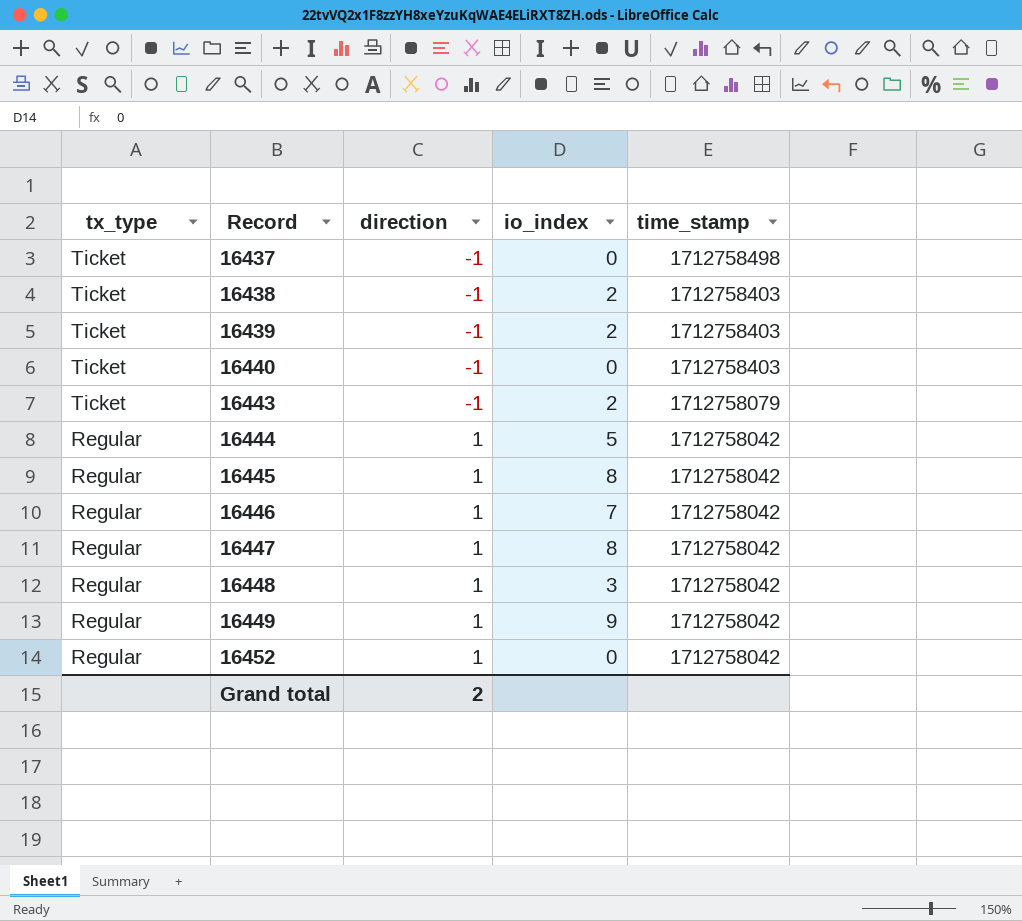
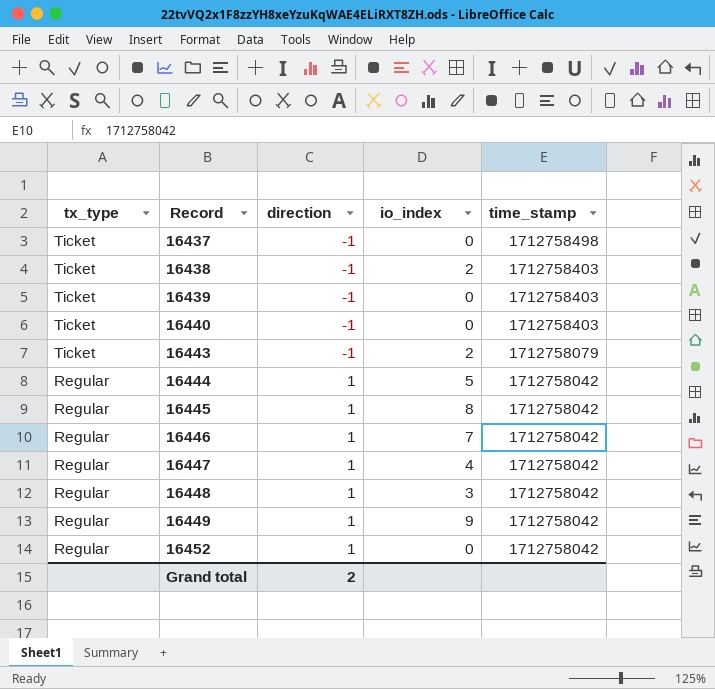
16439 | io_index: 2 -> 0
16447 | io_index: 8 -> 4

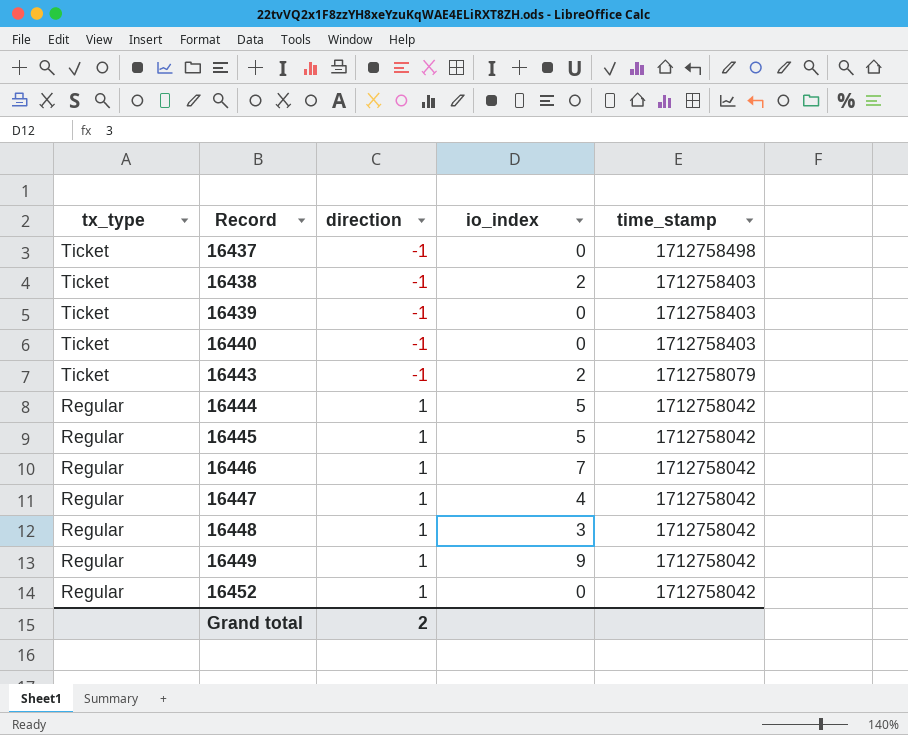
16445 | io_index: 8 -> 5

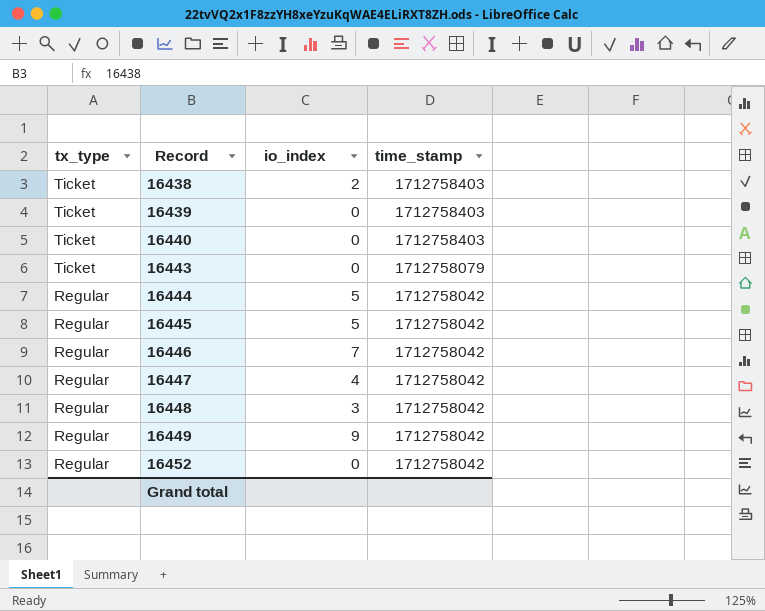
column direction | position: 3 -> none
row 16437: Ticket | -1 | 0 | 1712758498 -> none
16443 | io_index: 2 -> 0

